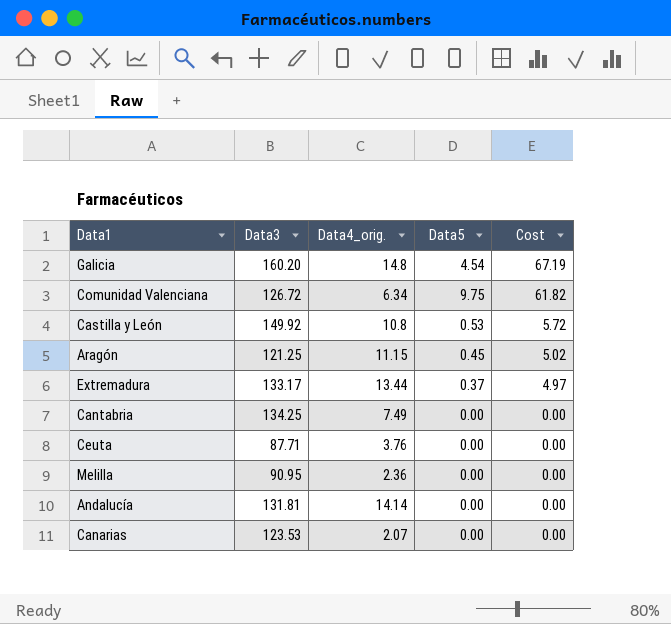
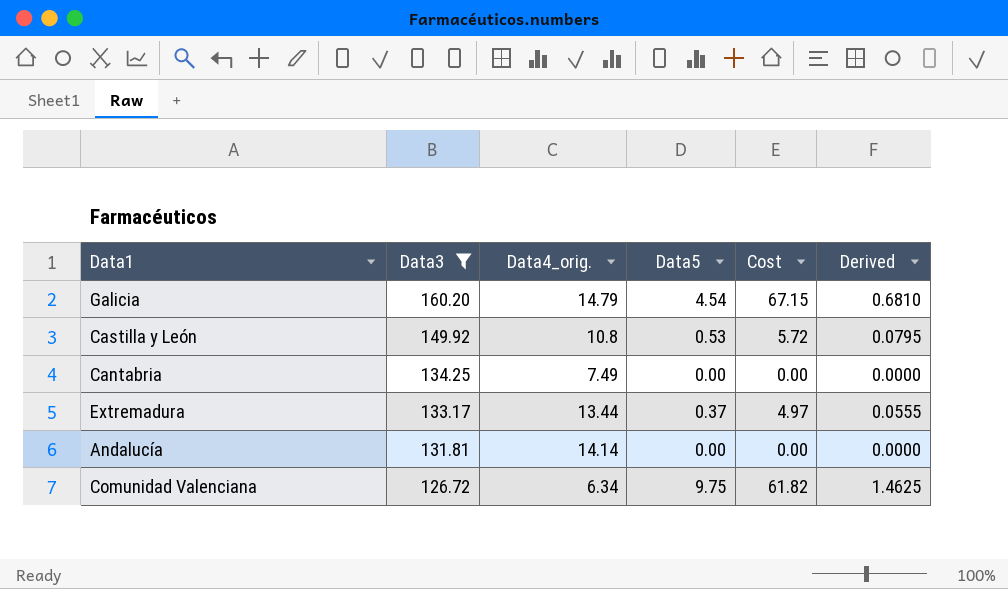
filter: none -> Data3 >= 126.72
row order: Cost descending -> Data3 descending
column Derived | formula: none -> [Data5] * 0.15
Galicia | Data4_orig.: 14.8 -> 14.79
Galicia | Cost: 67.19 -> 67.15

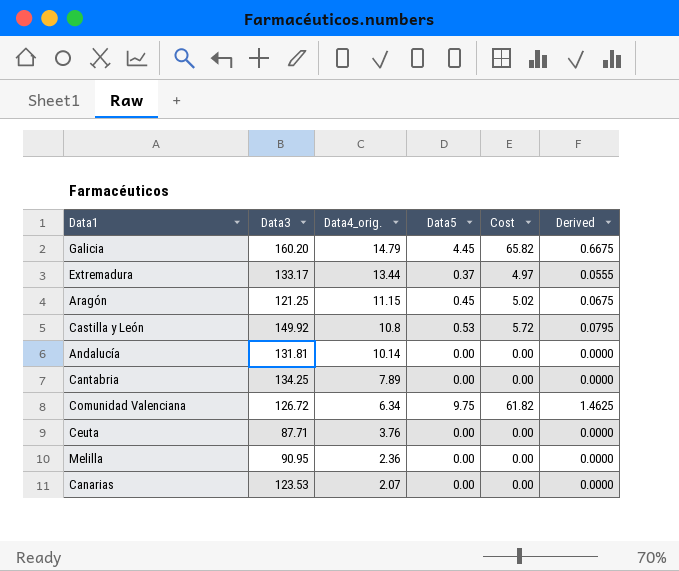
filter: Data3 >= 126.72 -> none
row order: Data3 descending -> Data4_orig. descending
Galicia | Data5: 4.54 -> 4.45
Galicia | Cost: 67.15 -> 65.82
Galicia | Derived: 0.6810 -> 0.6675
Andalucía | Data4_orig.: 14.14 -> 10.14
Cantabria | Data4_orig.: 7.49 -> 7.89

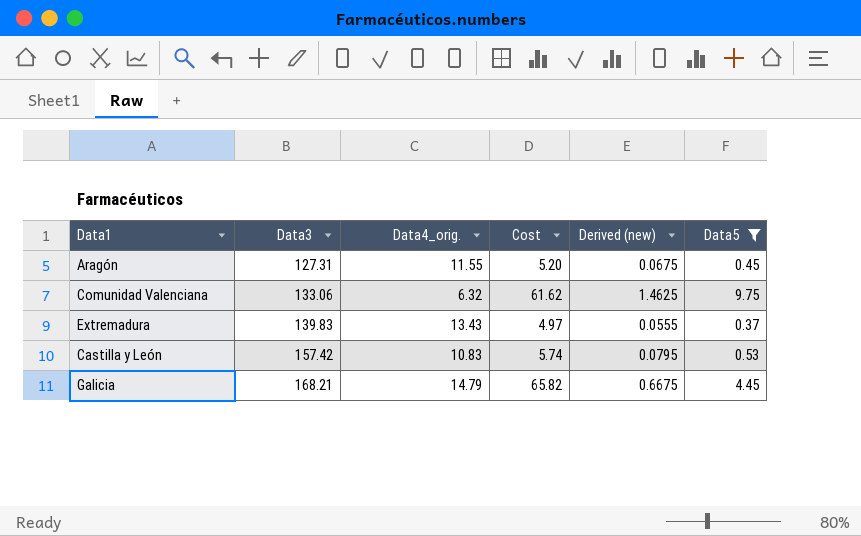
filter: none -> Data5 != 0.00
row order: Data4_orig. descending -> Data3 ascending
column name: Derived -> Derived (new)
column Data5 | position: 4 -> 6
Aragón | Data3: 121.25 -> 127.31
Aragón | Data4_orig.: 11.15 -> 11.55
Aragón | Cost: 5.02 -> 5.20
Comunidad Valenciana | Data3: 126.72 -> 133.06
Comunidad Valenciana | Data4_orig.: 6.34 -> 6.32
Comunidad Valenciana | Cost: 61.82 -> 61.62
Extremadura | Data3: 133.17 -> 139.83
Extremadura | Data4_orig.: 13.44 -> 13.43
Castilla y León | Data3: 149.92 -> 157.42
Castilla y León | Data4_orig.: 10.8 -> 10.83
Castilla y León | Cost: 5.72 -> 5.74
Galicia | Data3: 160.20 -> 168.21

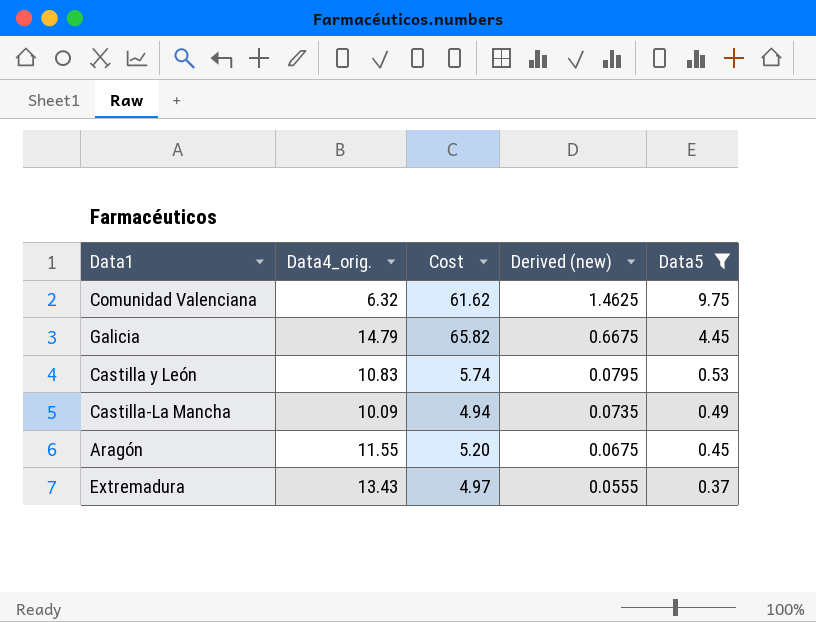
row order: Data3 ascending -> Derived (new) descending
column Data3 | position: 2 -> none
row Castilla-La Mancha: none -> 10.09 | 4.94 | 0.0735 | 0.49

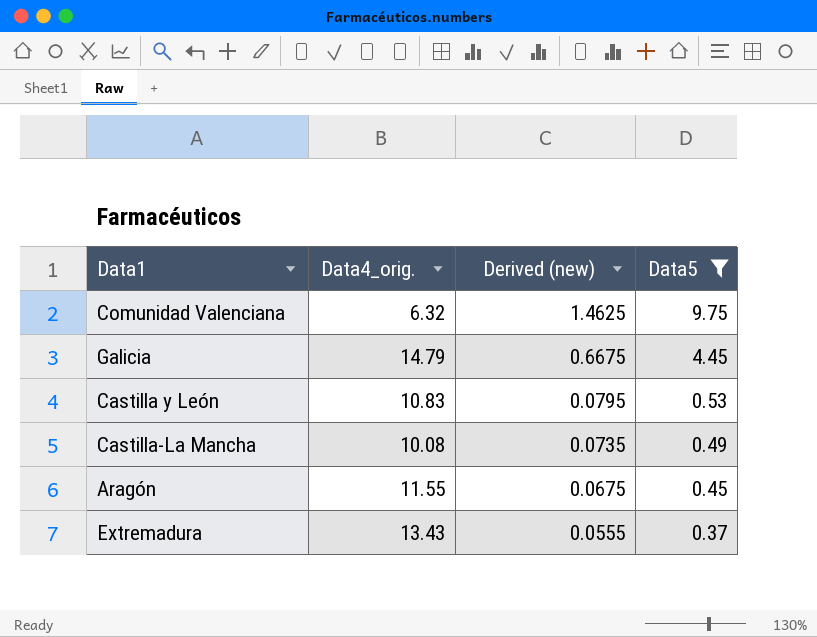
column Cost | formula: [Data4_orig.] * [Data5] -> none
Castilla-La Mancha | Data4_orig.: 10.09 -> 10.08

